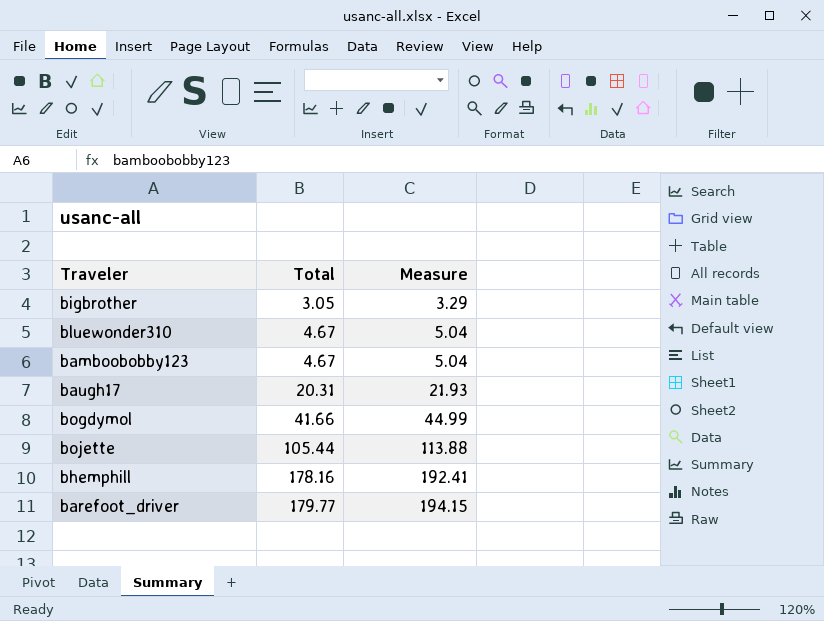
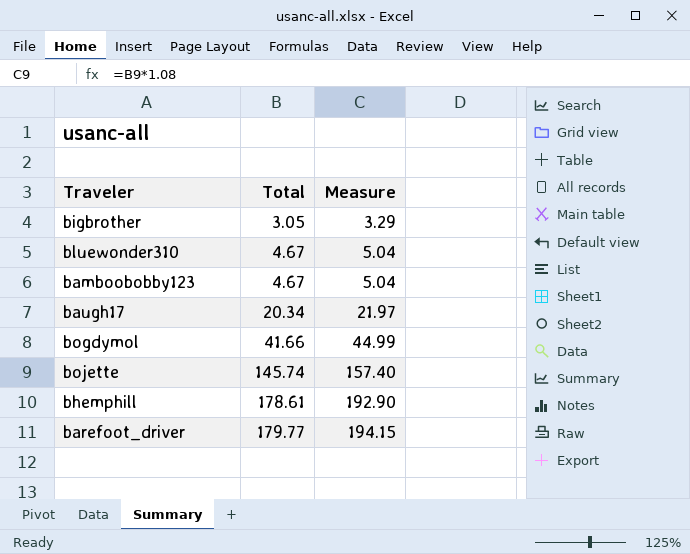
baugh17 | Total: 20.31 -> 20.34
baugh17 | Measure: 21.93 -> 21.97
bojette | Total: 105.44 -> 145.74
bojette | Measure: 113.88 -> 157.40
bhemphill | Total: 178.16 -> 178.61
bhemphill | Measure: 192.41 -> 192.90

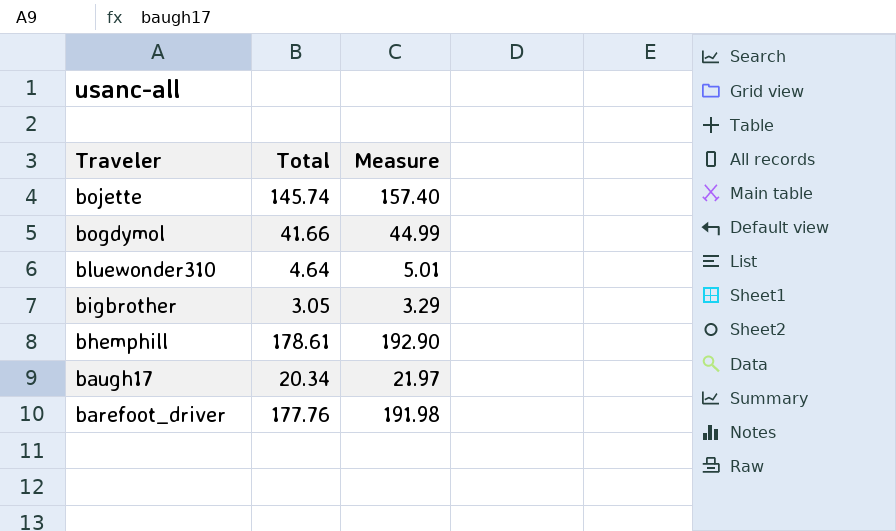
row order: Total ascending -> Traveler descending
row bamboobobby123: 4.67 | 5.04 -> none
bluewonder310 | Total: 4.67 -> 4.64
bluewonder310 | Measure: 5.04 -> 5.01
barefoot_driver | Total: 179.77 -> 177.76
barefoot_driver | Measure: 194.15 -> 191.98

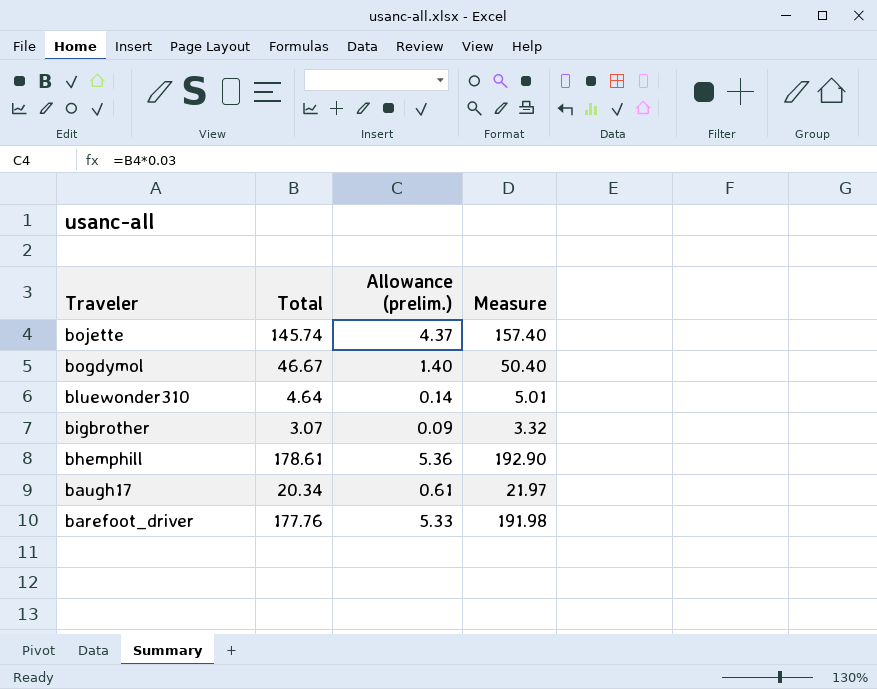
column Allowance (prelim.) | formula: none -> [Total] * 0.03
bogdymol | Total: 41.66 -> 46.67
bogdymol | Measure: 44.99 -> 50.40
bigbrother | Total: 3.05 -> 3.07
bigbrother | Measure: 3.29 -> 3.32

